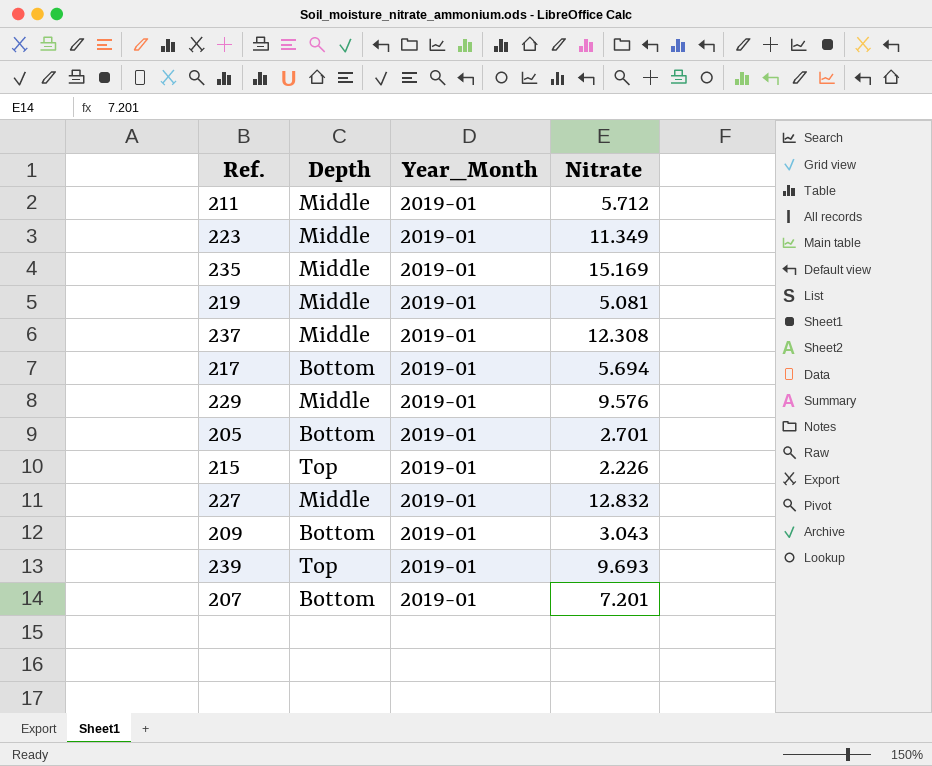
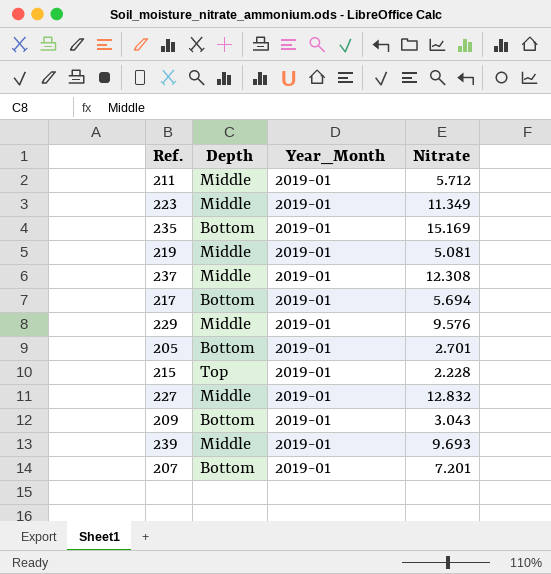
235 | Depth: Middle -> Bottom
215 | Nitrate: 2.226 -> 2.228
239 | Depth: Top -> Middle

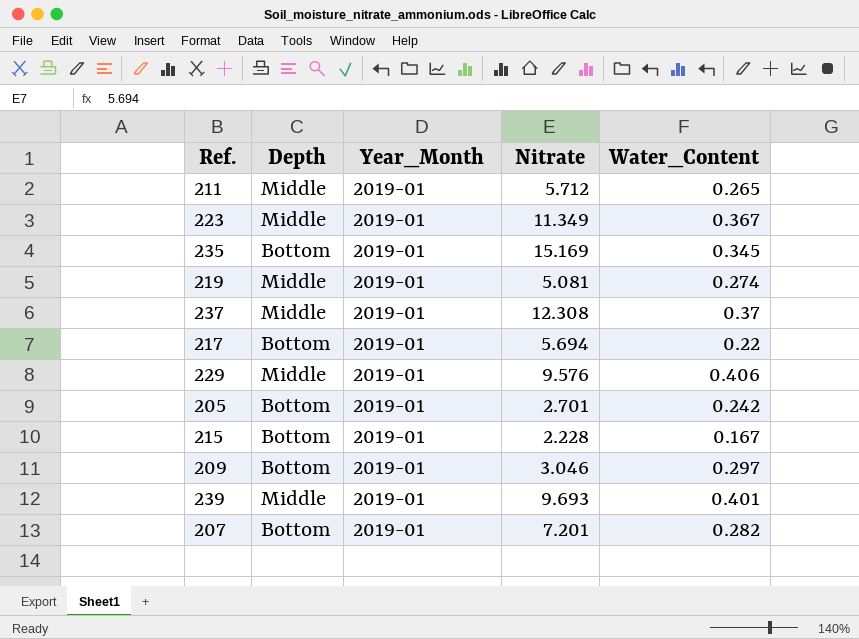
column Water_Content | position: none -> 5
row 227: Middle | 2019-01 | 12.832 -> none
215 | Depth: Top -> Bottom
209 | Nitrate: 3.043 -> 3.046

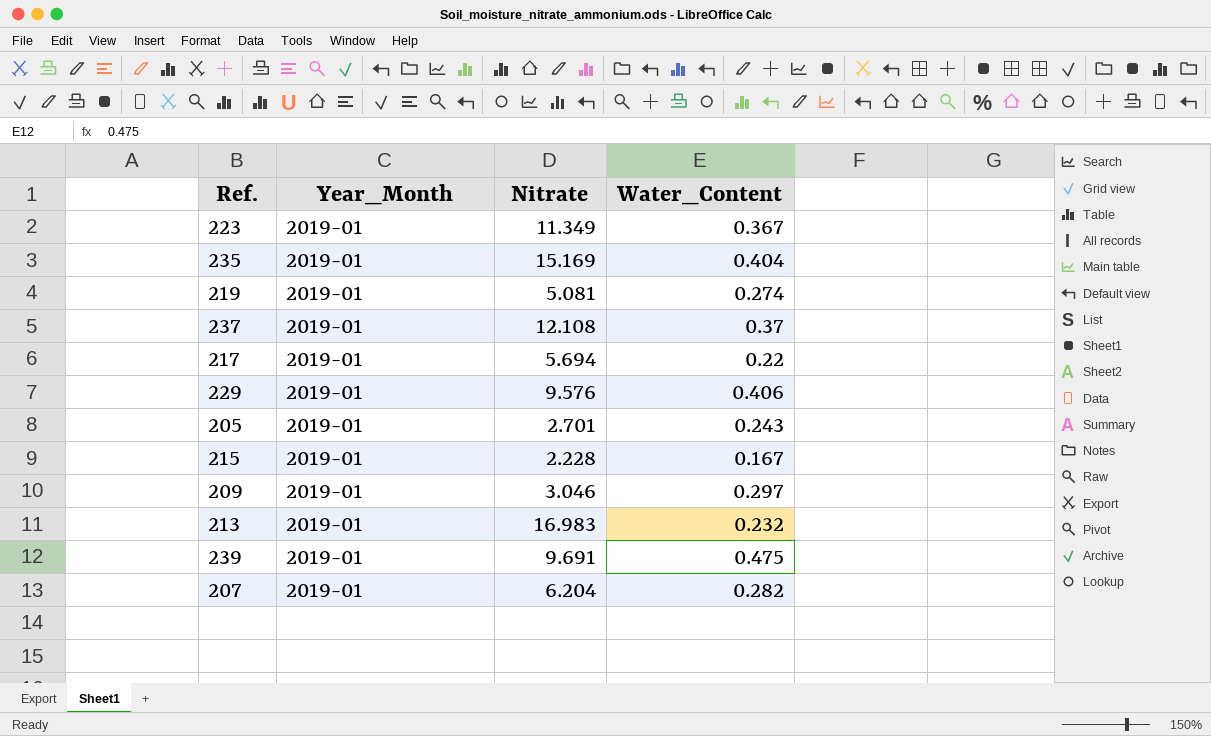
column Depth | position: 2 -> none
row 211: Middle | 2019-01 | 5.712 | 0.265 -> none
235 | Water_Content: 0.345 -> 0.404
237 | Nitrate: 12.308 -> 12.108
205 | Water_Content: 0.242 -> 0.243
row 213: none -> 2019-01 | 16.983 | 0.232
239 | Nitrate: 9.693 -> 9.691
239 | Water_Content: 0.401 -> 0.475
207 | Nitrate: 7.201 -> 6.204

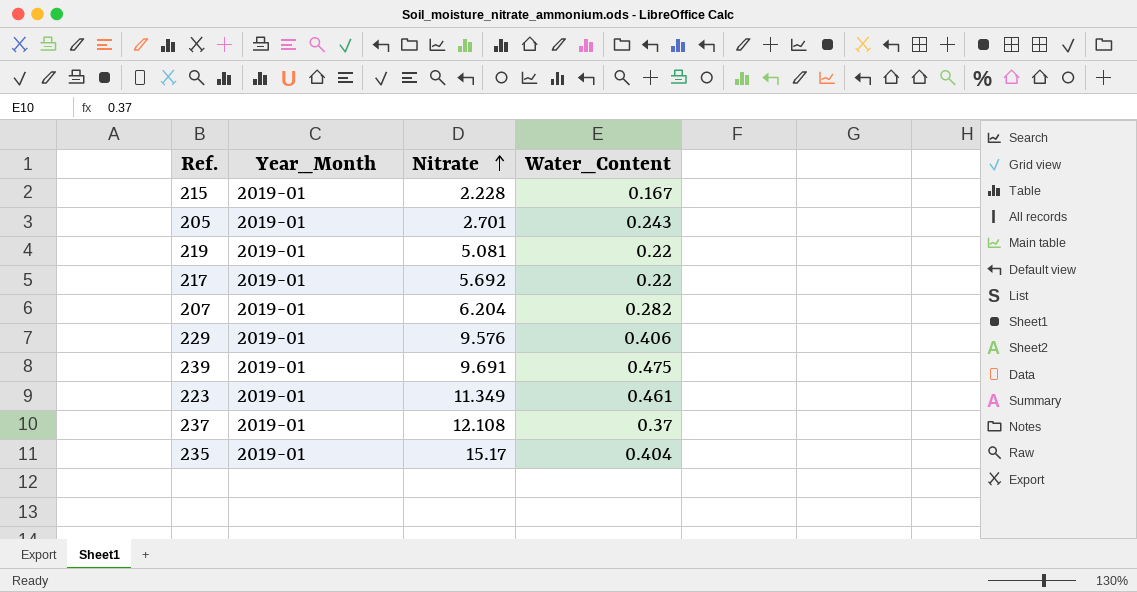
row order: none -> Nitrate ascending
row 209: 2019-01 | 3.046 | 0.297 -> none
row 213: 2019-01 | 16.983 | 0.232 -> none
219 | Water_Content: 0.274 -> 0.22
217 | Nitrate: 5.694 -> 5.692
223 | Water_Content: 0.367 -> 0.461
235 | Nitrate: 15.169 -> 15.17

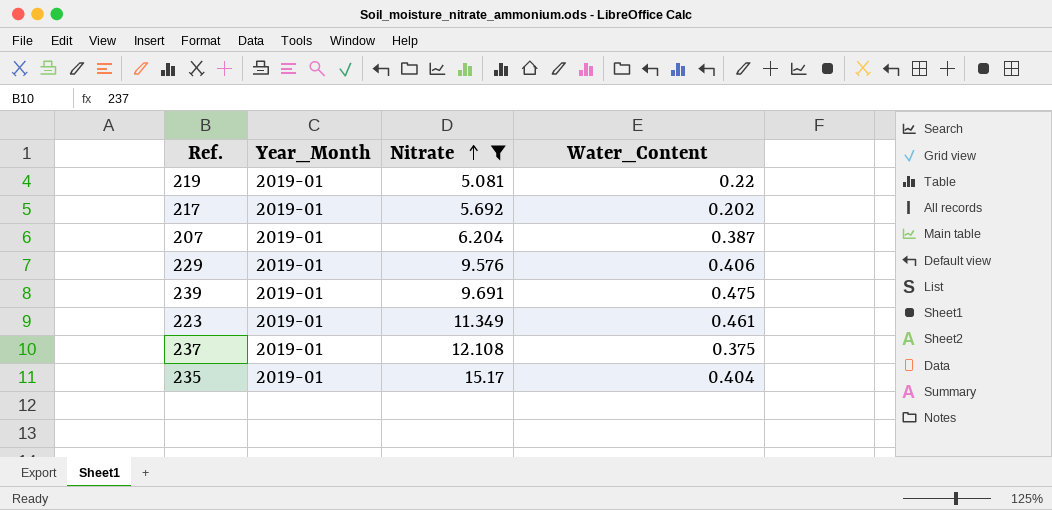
filter: none -> Nitrate >= 5.081
217 | Water_Content: 0.22 -> 0.202
207 | Water_Content: 0.282 -> 0.387
237 | Water_Content: 0.37 -> 0.375

